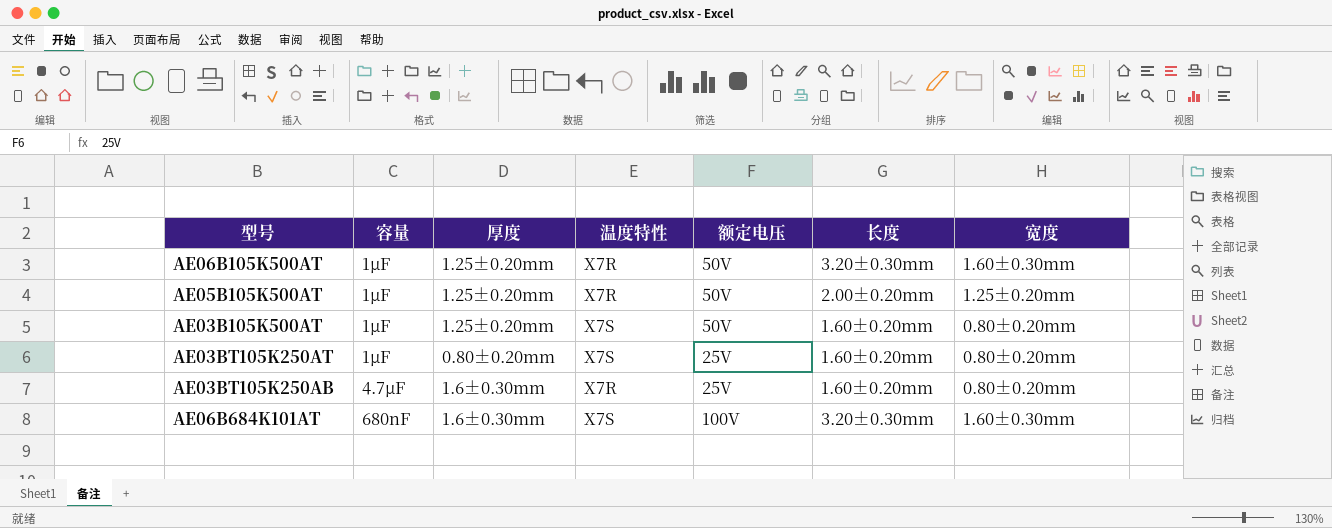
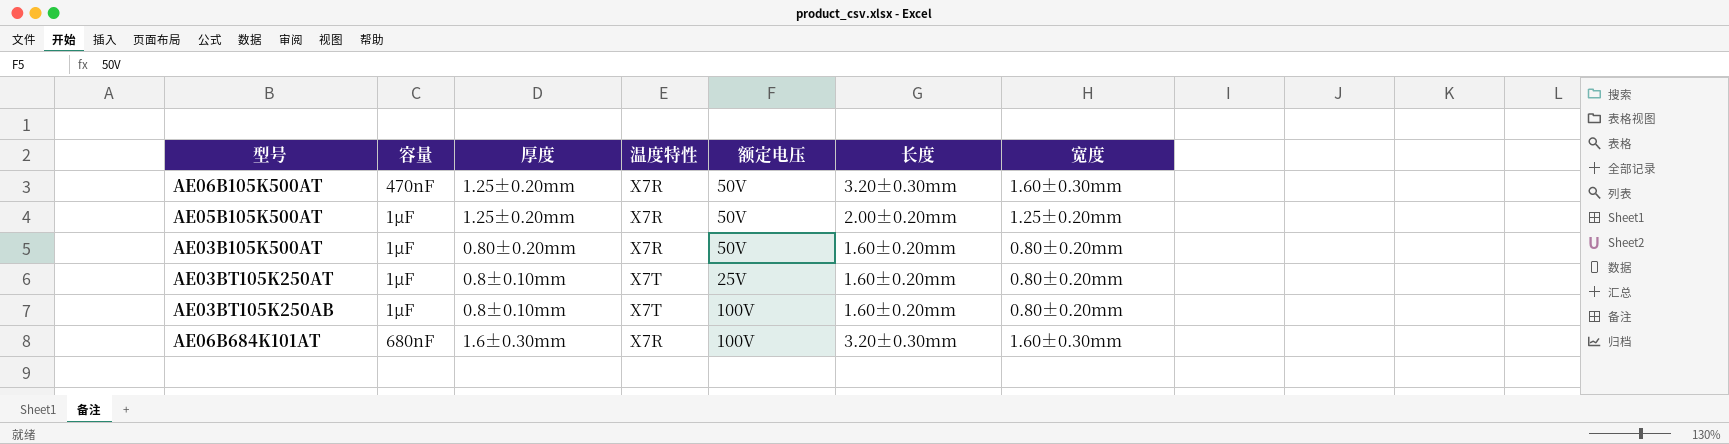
AE06B105K500AT | 容量: 1μF -> 470nF
AE03B105K500AT | 厚度: 1.25±0.20mm -> 0.80±0.20mm
AE03B105K500AT | 温度特性: X7S -> X7R
AE03BT105K250AT | 厚度: 0.80±0.20mm -> 0.8±0.10mm
AE03BT105K250AT | 温度特性: X7S -> X7T
AE03BT105K250AB | 容量: 4.7μF -> 1μF
AE03BT105K250AB | 厚度: 1.6±0.30mm -> 0.8±0.10mm
AE03BT105K250AB | 温度特性: X7R -> X7T
AE03BT105K250AB | 额定电压: 25V -> 100V
AE06B684K101AT | 温度特性: X7S -> X7R

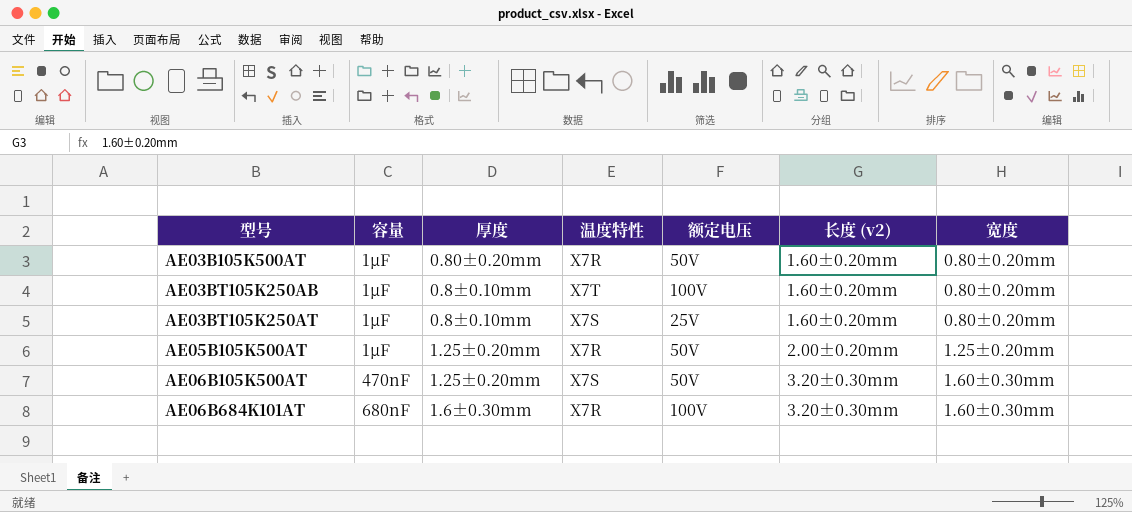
row order: none -> 型号 ascending
column name: 长度 -> 长度 (v2)
AE03BT105K250AT | 温度特性: X7T -> X7S
AE06B105K500AT | 温度特性: X7R -> X7S

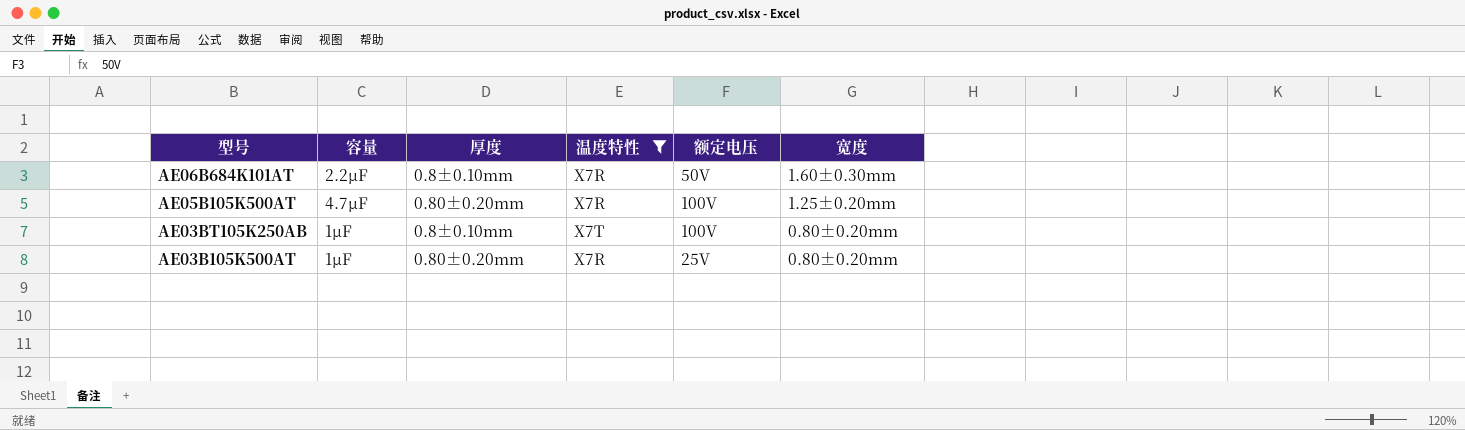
filter: none -> 温度特性 != X7S
row order: 型号 ascending -> 型号 descending
column 长度 (v2) | position: 6 -> none
AE06B684K101AT | 容量: 680nF -> 2.2μF
AE06B684K101AT | 厚度: 1.6±0.30mm -> 0.8±0.10mm
AE06B684K101AT | 额定电压: 100V -> 50V
AE05B105K500AT | 容量: 1μF -> 4.7μF
AE05B105K500AT | 厚度: 1.25±0.20mm -> 0.80±0.20mm
AE05B105K500AT | 额定电压: 50V -> 100V
AE03B105K500AT | 额定电压: 50V -> 25V

